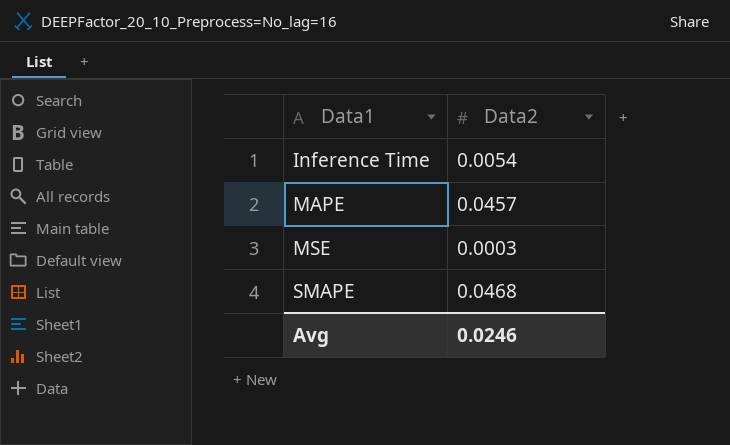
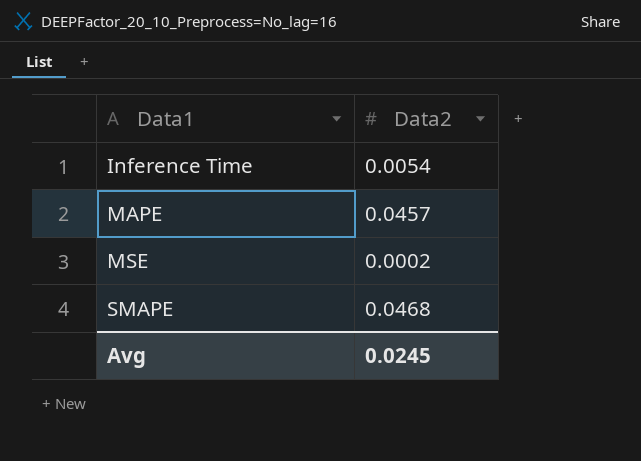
MSE | Data2: 0.0003 -> 0.0002
Avg | Data2: 0.0246 -> 0.0245

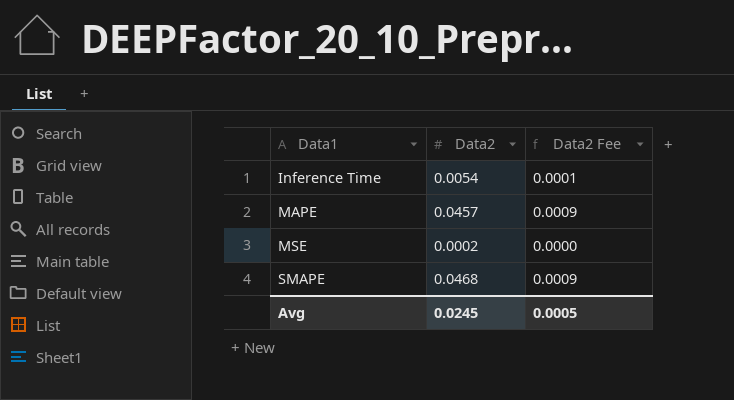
column Data2 Fee | formula: none -> [Data2] * 0.02

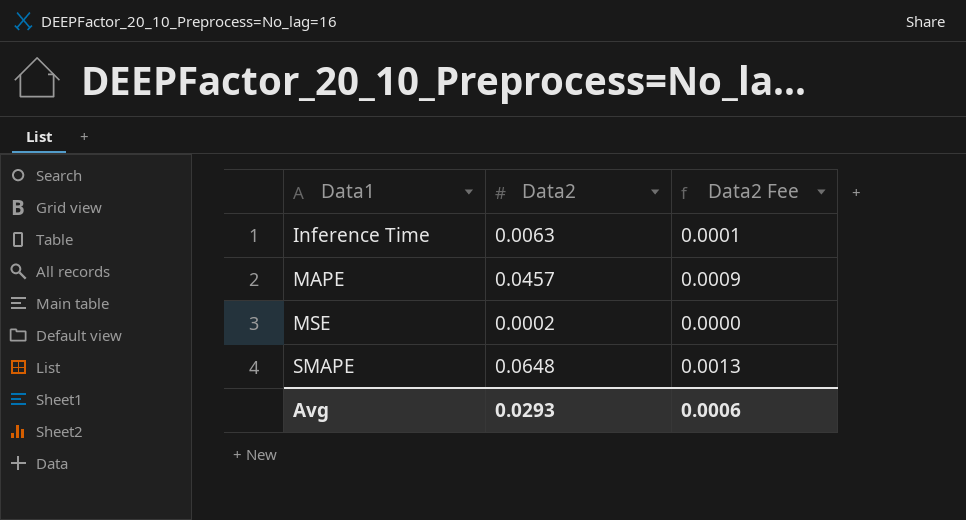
Inference Time | Data2: 0.0054 -> 0.0063
SMAPE | Data2: 0.0468 -> 0.0648
SMAPE | Data2 Fee: 0.0009 -> 0.0013
Avg | Data2: 0.0245 -> 0.0293
Avg | Data2 Fee: 0.0005 -> 0.0006

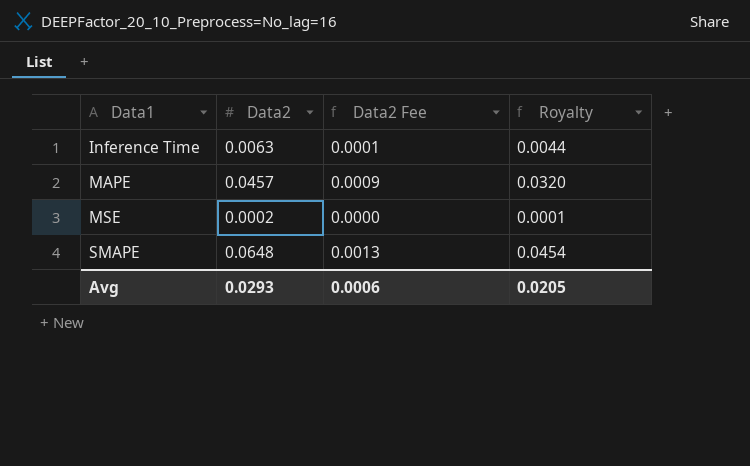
column Royalty | formula: none -> [Data2] * 0.7

